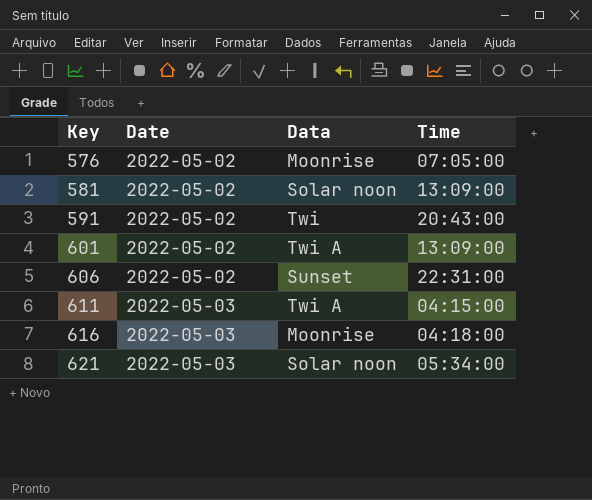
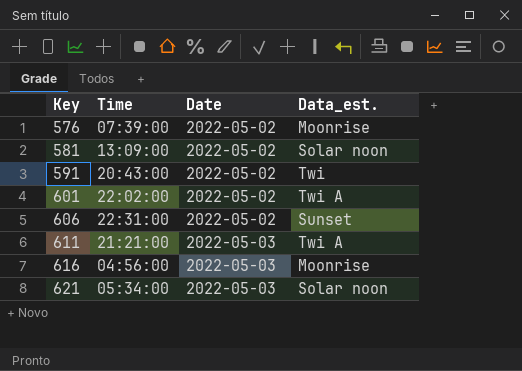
column Time | position: 4 -> 2
column name: Data -> Data_est.
576 | Time: 07:05:00 -> 07:39:00
601 | Time: 13:09:00 -> 22:02:00
611 | Time: 04:15:00 -> 21:21:00
616 | Time: 04:18:00 -> 04:56:00

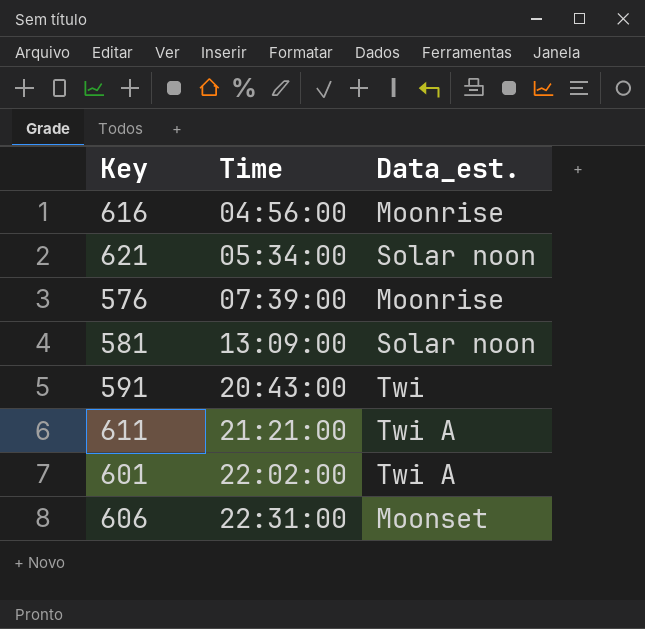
row order: Key ascending -> Time ascending
column Date | position: 3 -> none
606 | Data_est.: Sunset -> Moonset

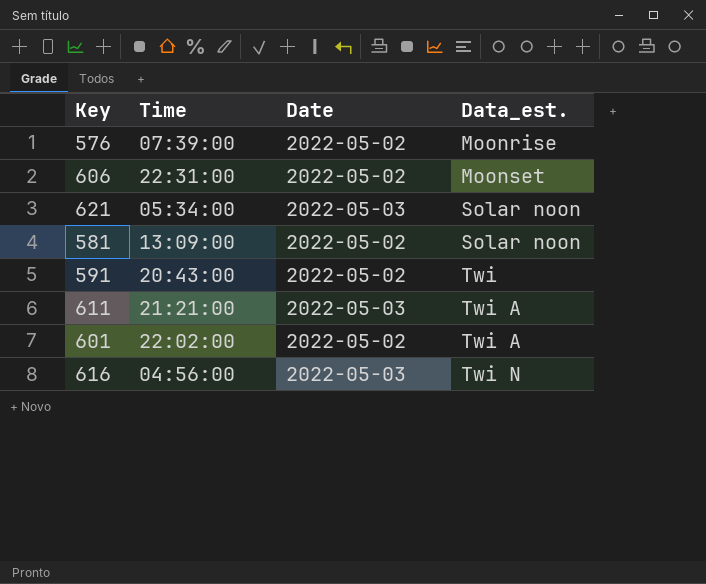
row order: Time ascending -> Data_est. ascending
column Date | position: none -> 3
616 | Data_est.: Moonrise -> Twi N

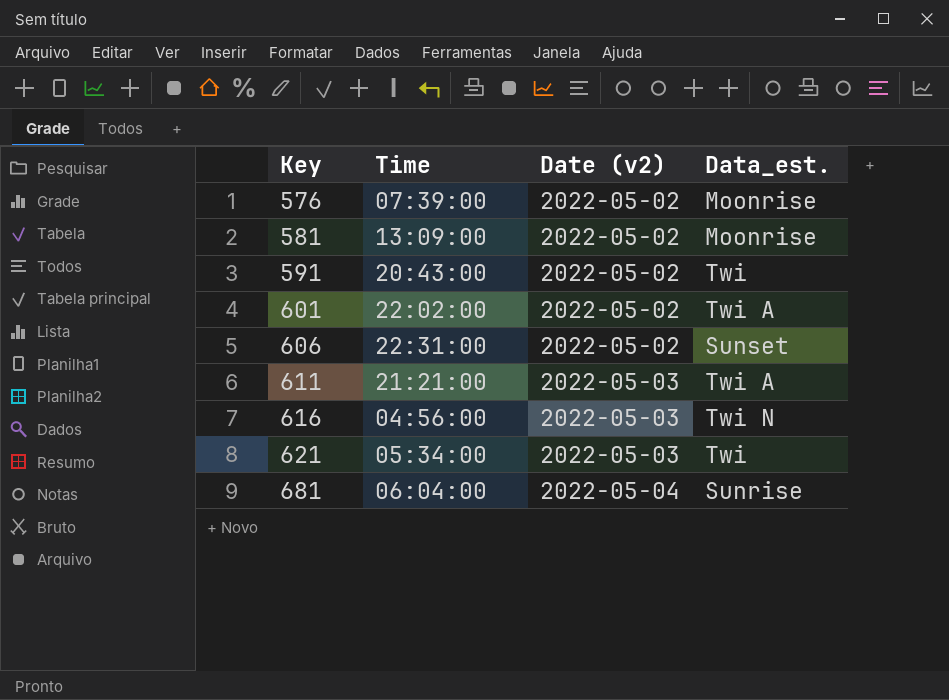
row order: Data_est. ascending -> Key ascending
column name: Date -> Date (v2)
581 | Data_est.: Solar noon -> Moonrise
606 | Data_est.: Moonset -> Sunset
621 | Data_est.: Solar noon -> Twi
row 681: none -> 06:04:00 | 2022-05-04 | Sunrise

